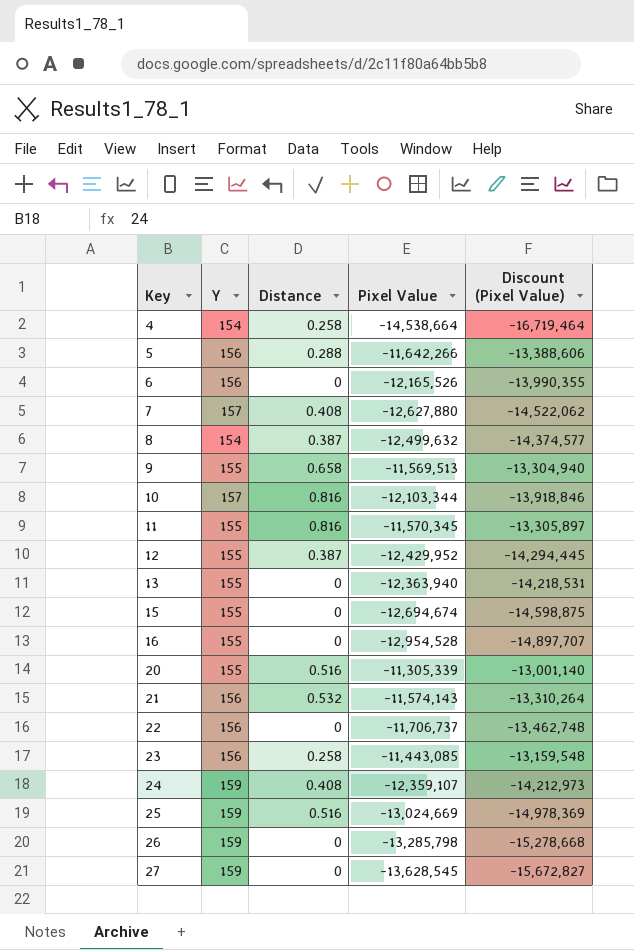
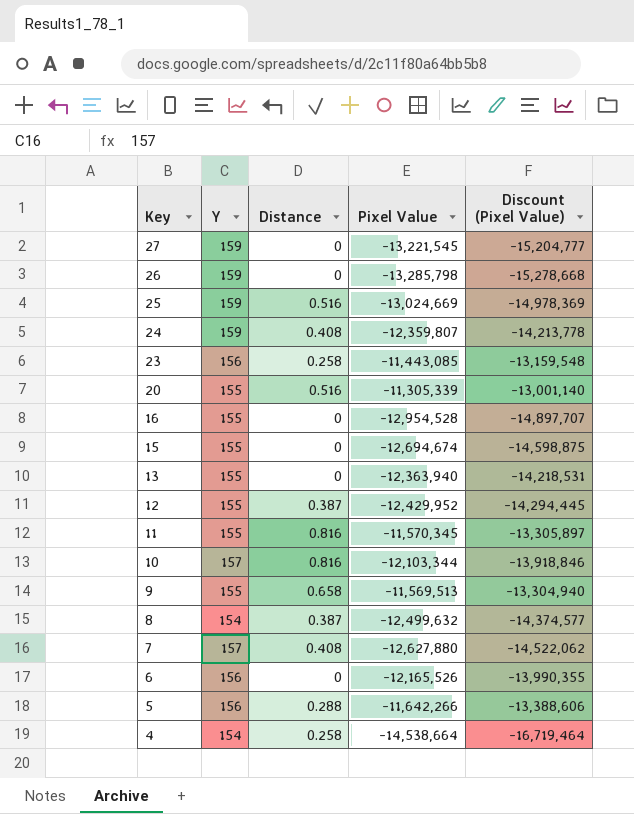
row order: Key ascending -> Key descending
row 21: 156 | 0.532 | -11,574,143 | -13,310,264 -> none
row 22: 156 | 0 | -11,706,737 | -13,462,748 -> none
27 | Pixel Value: -13,628,545 -> -13,221,545
27 | Discount (Pixel Value): -15,672,827 -> -15,204,777
24 | Pixel Value: -12,359,107 -> -12,359,807
24 | Discount (Pixel Value): -14,212,973 -> -14,213,778

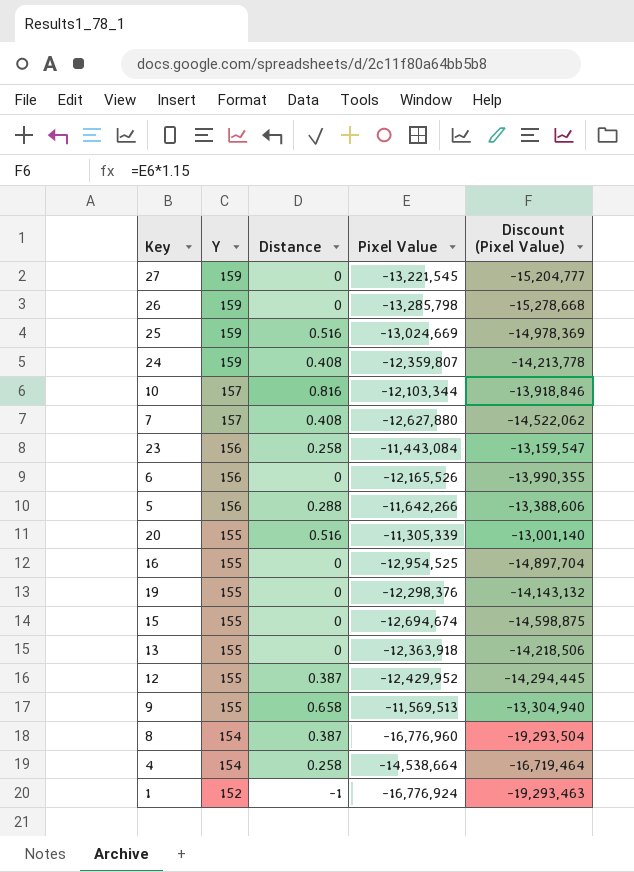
row order: Key descending -> Y descending
row 11: 155 | 0.816 | -11,570,345 | -13,305,897 -> none
23 | Pixel Value: -11,443,085 -> -11,443,084
23 | Discount (Pixel Value): -13,159,548 -> -13,159,547
16 | Pixel Value: -12,954,528 -> -12,954,525
16 | Discount (Pixel Value): -14,897,707 -> -14,897,704
row 19: none -> 155 | 0 | -12,298,376 | -14,143,132
13 | Pixel Value: -12,363,940 -> -12,363,918
13 | Discount (Pixel Value): -14,218,531 -> -14,218,506
8 | Pixel Value: -12,499,632 -> -16,776,960
8 | Discount (Pixel Value): -14,374,577 -> -19,293,504
row 1: none -> 152 | -1 | -16,776,924 | -19,293,463

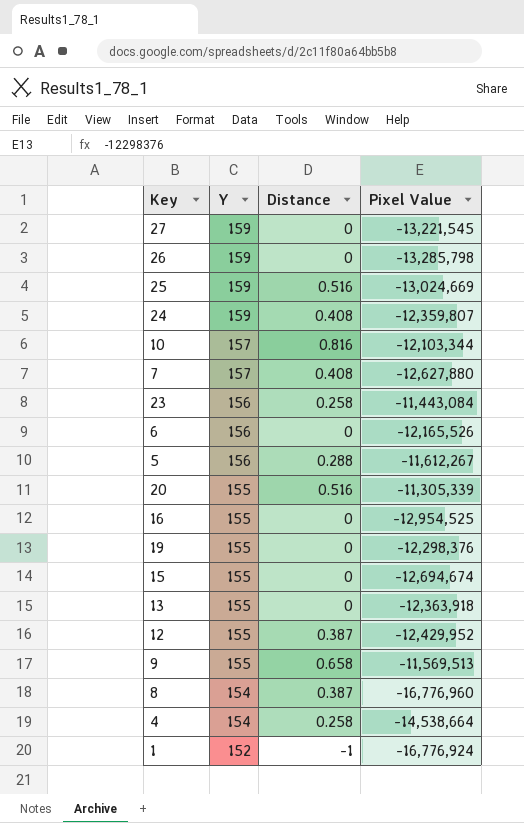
column Discount (Pixel Value) | formula: [Pixel Value] * 1.15 -> none
5 | Pixel Value: -11,642,266 -> -11,612,267

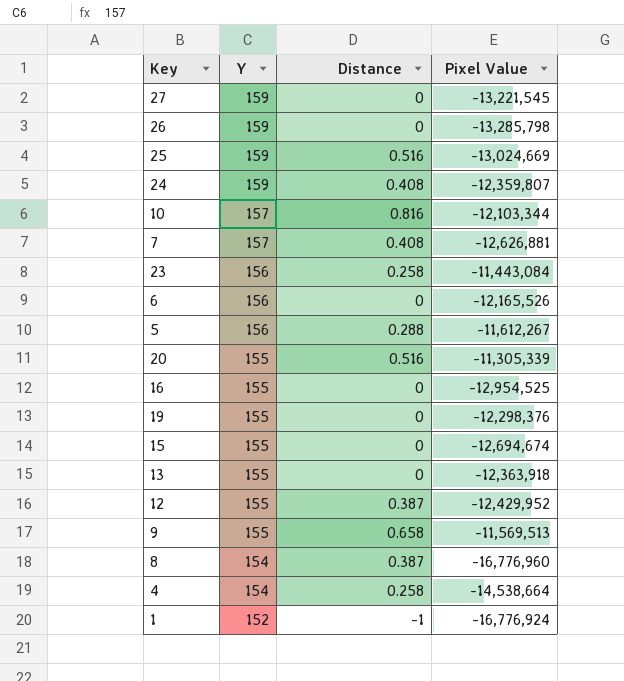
7 | Pixel Value: -12,627,880 -> -12,626,881

